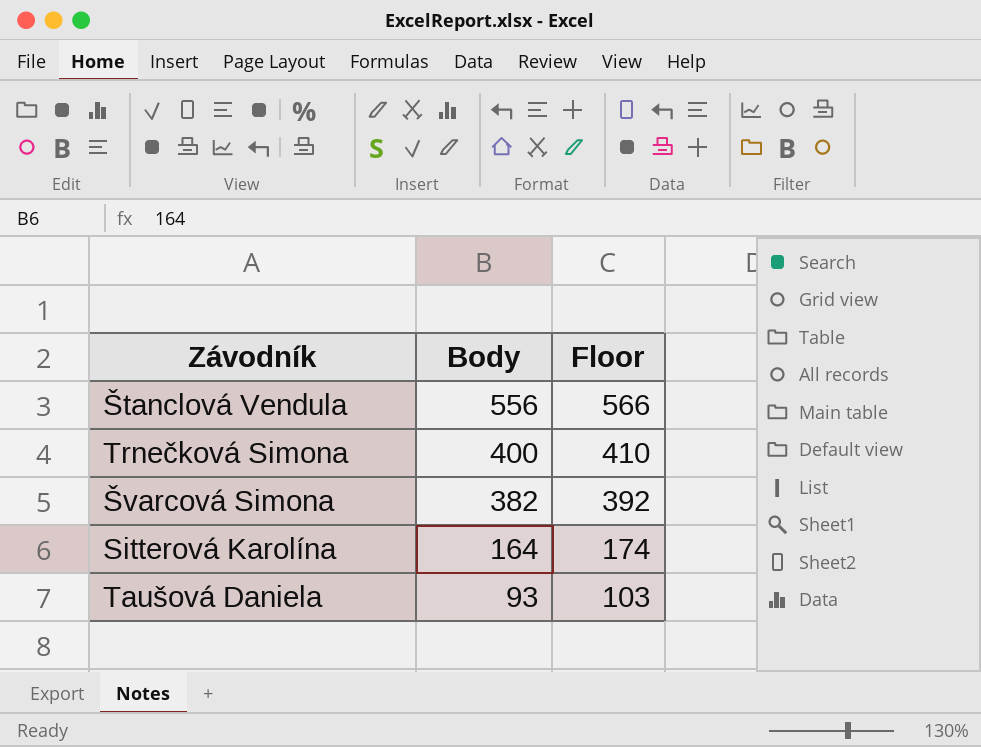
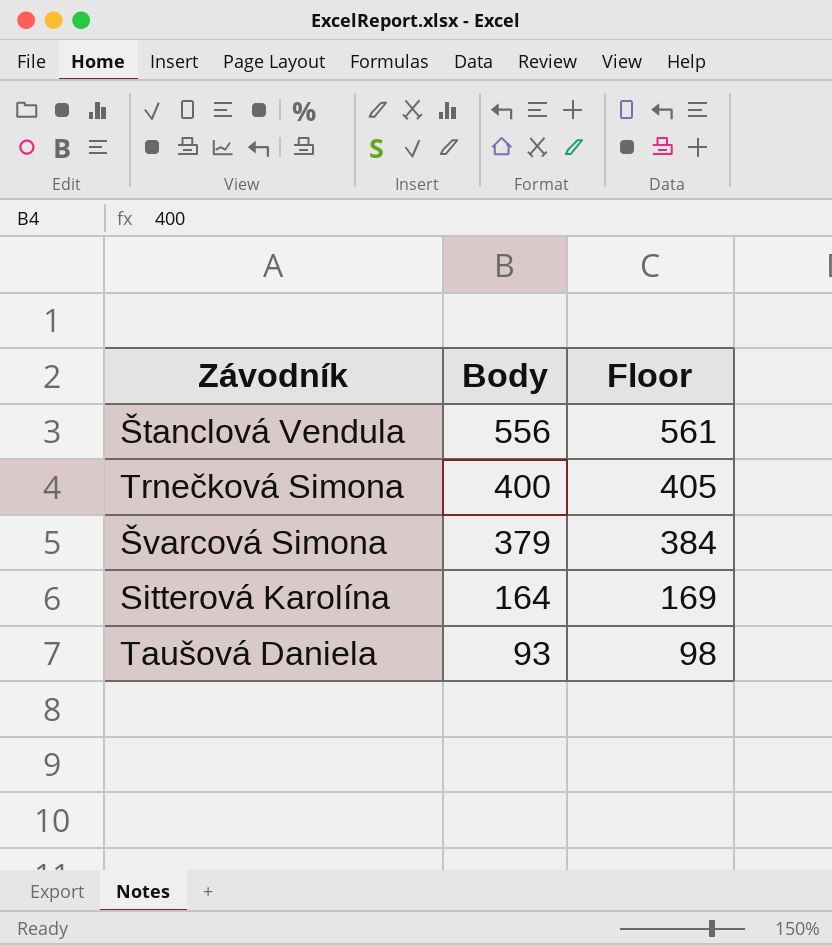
column Floor | formula: [Body] + 10 -> [Body] + 5
Švarcová Simona | Body: 382 -> 379

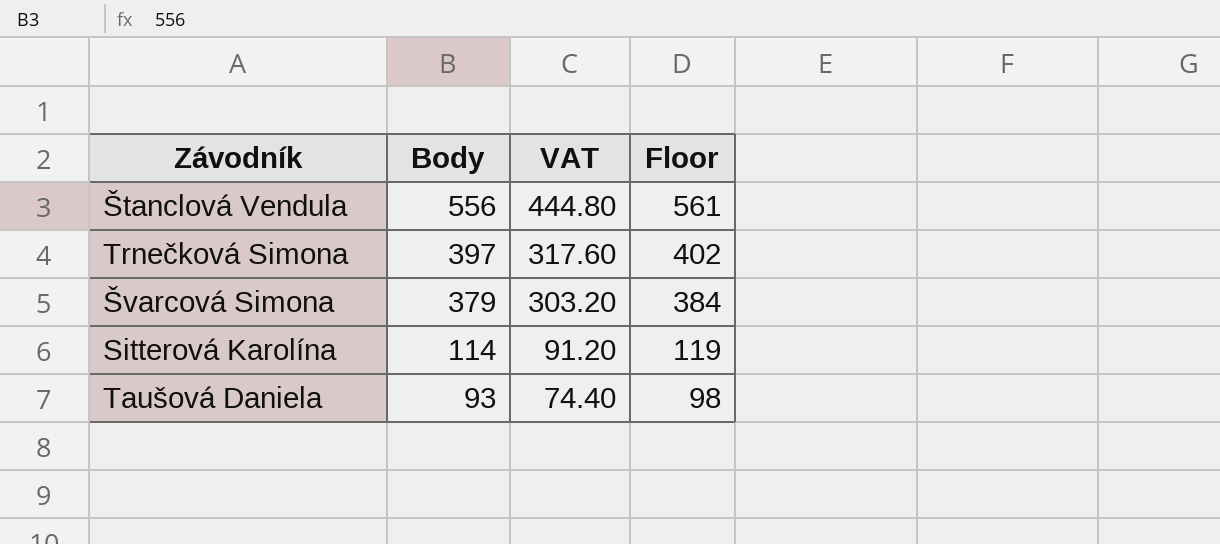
column VAT | formula: none -> [Body] * 0.8
Trnečková Simona | Body: 400 -> 397
Trnečková Simona | Floor: 405 -> 402
Sitterová Karolína | Body: 164 -> 114
Sitterová Karolína | Floor: 169 -> 119

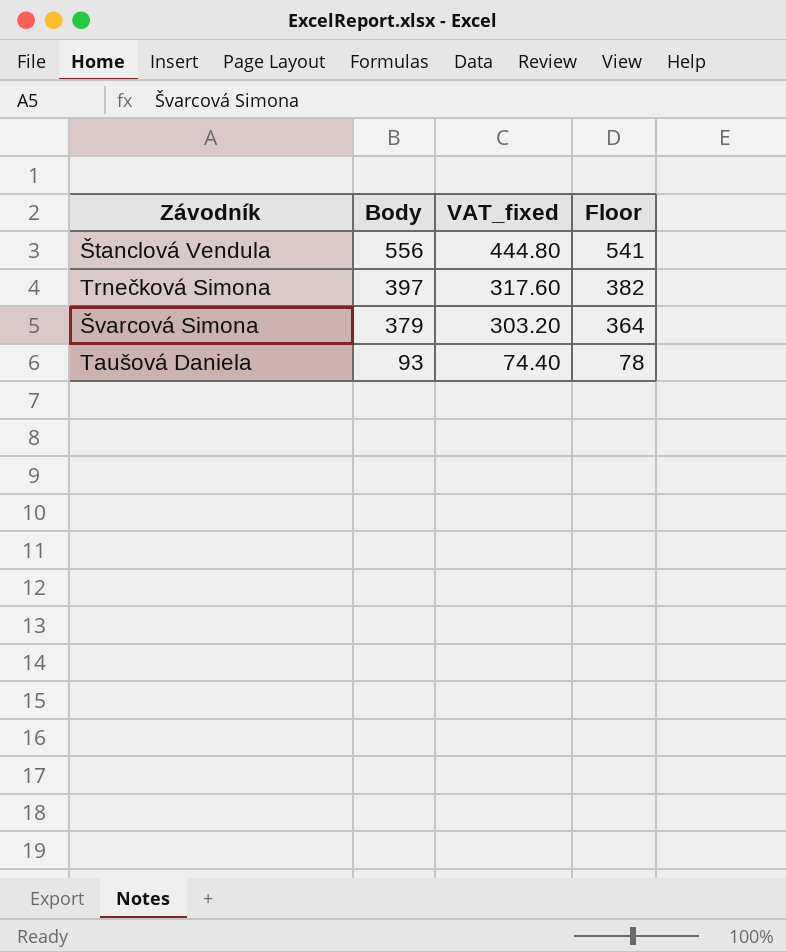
column name: VAT -> VAT_fixed
column Floor | formula: [Body] + 5 -> [Body] - 15
row Sitterová Karolína: 114 | 91.20 | 119 -> none

